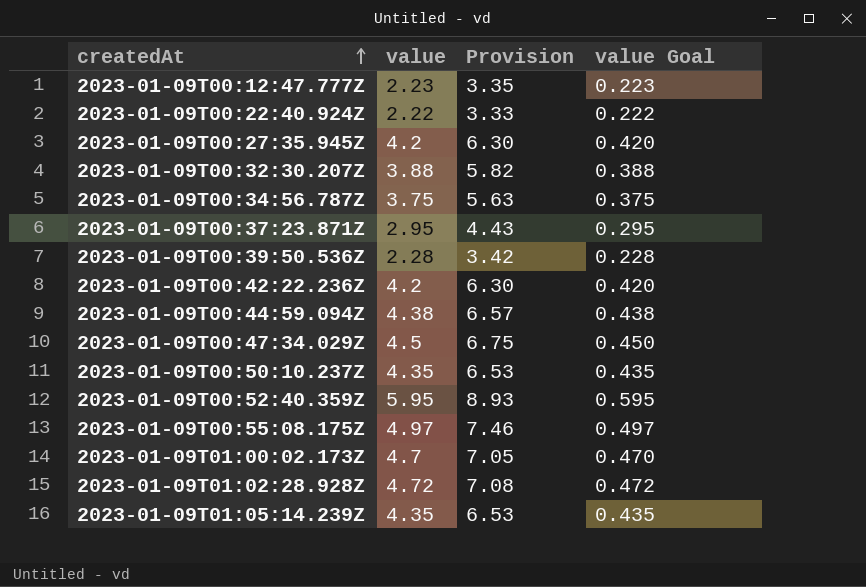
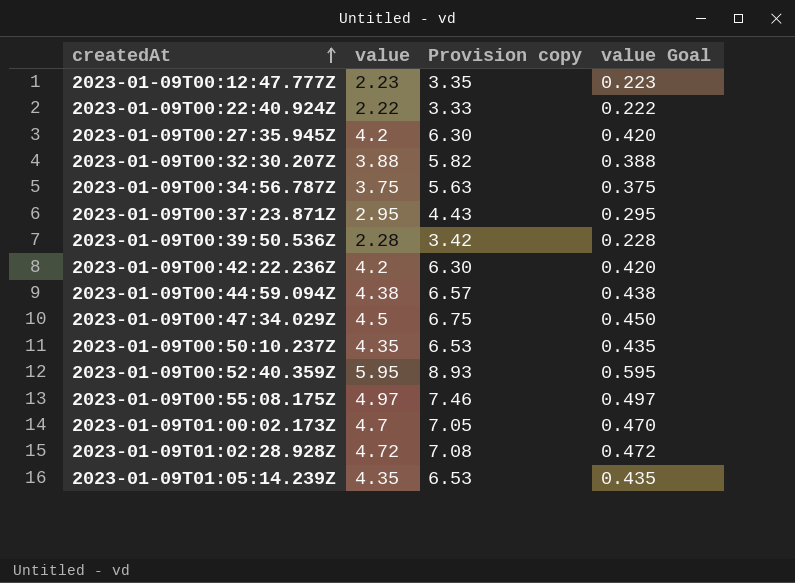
column name: Provision -> Provision copy

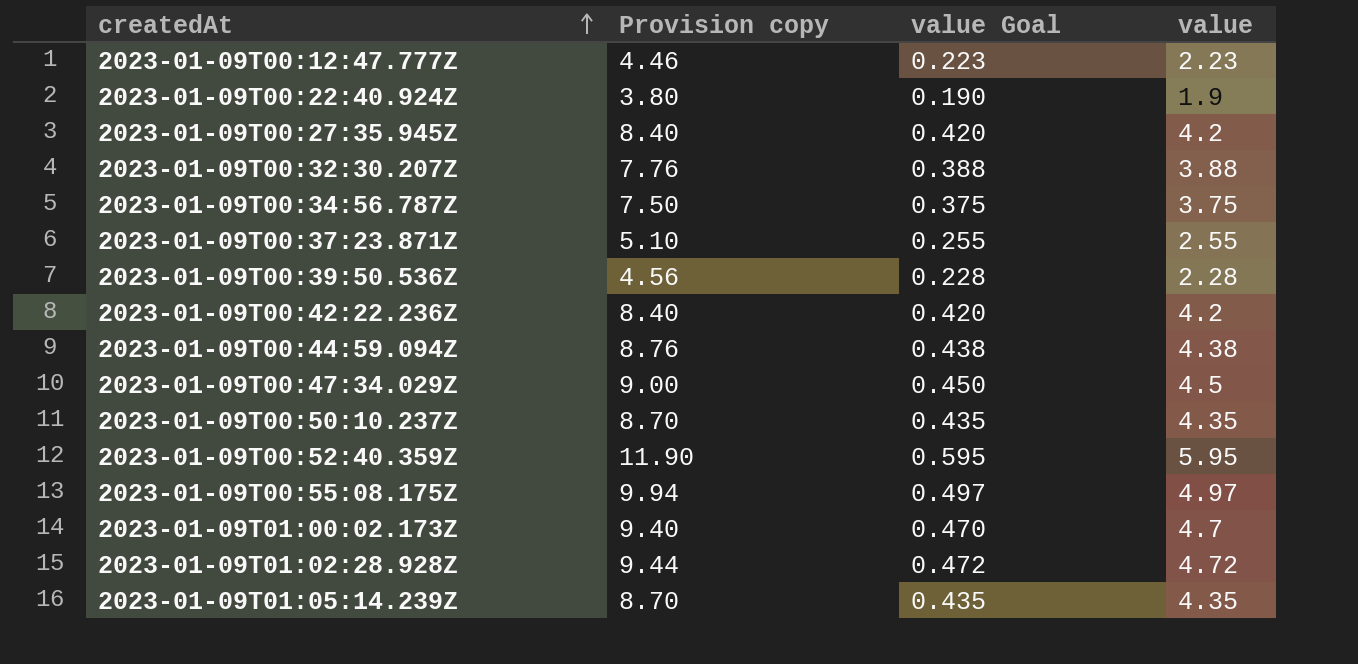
column Provision copy | formula: [value] * 1.5 -> [value] * 2
column value | position: 2 -> 4
2023-01-09T00:22:40.924Z | value Goal: 0.222 -> 0.190
2023-01-09T00:22:40.924Z | value: 2.22 -> 1.9
2023-01-09T00:37:23.871Z | value Goal: 0.295 -> 0.255
2023-01-09T00:37:23.871Z | value: 2.95 -> 2.55

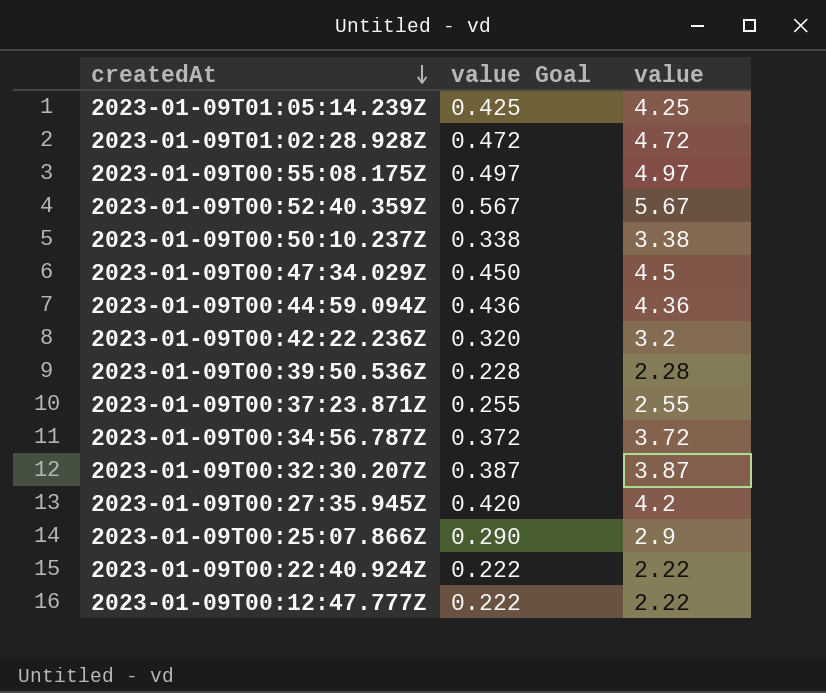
row order: createdAt ascending -> createdAt descending
column Provision copy | formula: [value] * 2 -> none
row 2023-01-09T01:00:02.173Z: 9.40 | 0.470 | 4.7 -> none
2023-01-09T01:05:14.239Z | value Goal: 0.435 -> 0.425
2023-01-09T01:05:14.239Z | value: 4.35 -> 4.25
2023-01-09T00:52:40.359Z | value Goal: 0.595 -> 0.567
2023-01-09T00:52:40.359Z | value: 5.95 -> 5.67
2023-01-09T00:50:10.237Z | value Goal: 0.435 -> 0.338
2023-01-09T00:50:10.237Z | value: 4.35 -> 3.38
2023-01-09T00:44:59.094Z | value Goal: 0.438 -> 0.436
2023-01-09T00:44:59.094Z | value: 4.38 -> 4.36
2023-01-09T00:42:22.236Z | value Goal: 0.420 -> 0.320
2023-01-09T00:42:22.236Z | value: 4.2 -> 3.2
2023-01-09T00:34:56.787Z | value Goal: 0.375 -> 0.372
2023-01-09T00:34:56.787Z | value: 3.75 -> 3.72
2023-01-09T00:32:30.207Z | value Goal: 0.388 -> 0.387
2023-01-09T00:32:30.207Z | value: 3.88 -> 3.87
row 2023-01-09T00:25:07.866Z: none -> 0.290 | 2.9
2023-01-09T00:22:40.924Z | value Goal: 0.190 -> 0.222
2023-01-09T00:22:40.924Z | value: 1.9 -> 2.22
2023-01-09T00:12:47.777Z | value Goal: 0.223 -> 0.222
2023-01-09T00:12:47.777Z | value: 2.23 -> 2.22

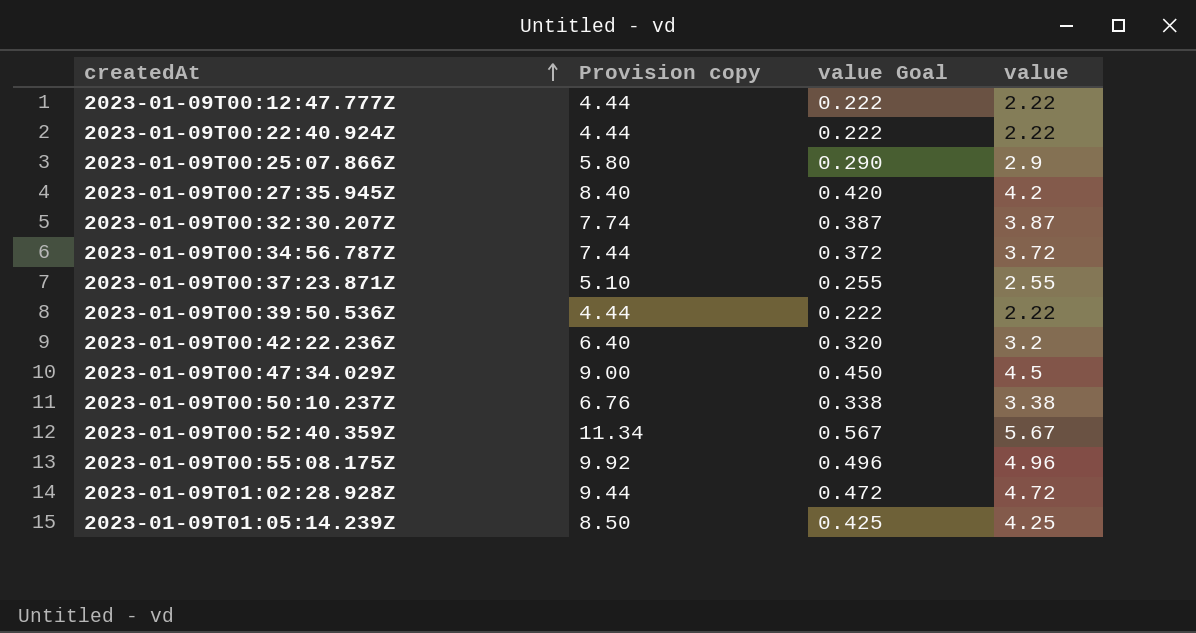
row order: createdAt descending -> createdAt ascending
column Provision copy | formula: none -> [value] * 2
row 2023-01-09T00:44:59.094Z: 0.436 | 4.36 -> none
2023-01-09T00:39:50.536Z | value Goal: 0.228 -> 0.222
2023-01-09T00:39:50.536Z | value: 2.28 -> 2.22
2023-01-09T00:55:08.175Z | value Goal: 0.497 -> 0.496
2023-01-09T00:55:08.175Z | value: 4.97 -> 4.96

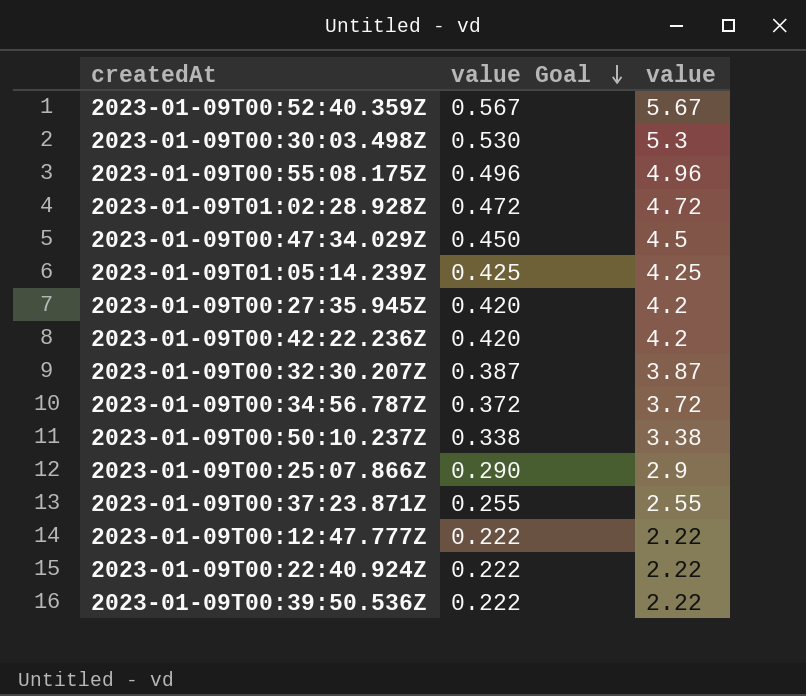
row order: createdAt ascending -> value Goal descending
column Provision copy | formula: [value] * 2 -> none
row 2023-01-09T00:30:03.498Z: none -> 0.530 | 5.3
2023-01-09T00:42:22.236Z | value Goal: 0.320 -> 0.420
2023-01-09T00:42:22.236Z | value: 3.2 -> 4.2

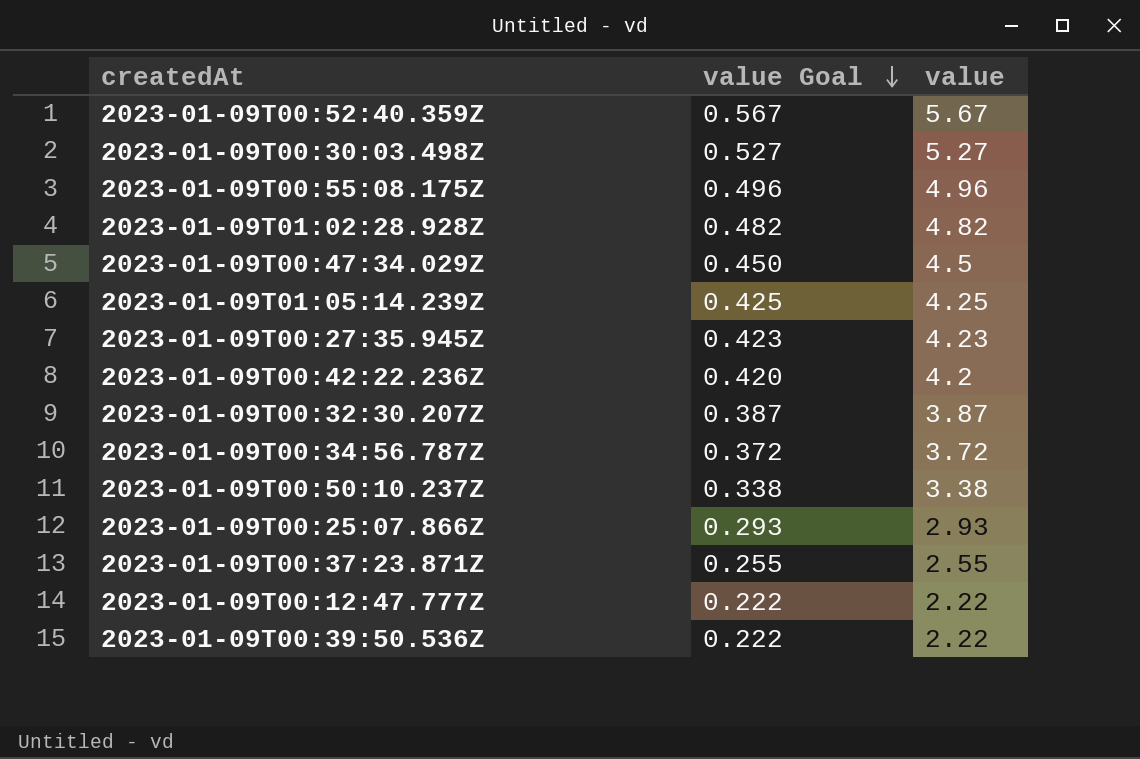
row 2023-01-09T00:22:40.924Z: 0.222 | 2.22 -> none
2023-01-09T00:30:03.498Z | value Goal: 0.530 -> 0.527
2023-01-09T00:30:03.498Z | value: 5.3 -> 5.27
2023-01-09T01:02:28.928Z | value Goal: 0.472 -> 0.482
2023-01-09T01:02:28.928Z | value: 4.72 -> 4.82
2023-01-09T00:27:35.945Z | value Goal: 0.420 -> 0.423
2023-01-09T00:27:35.945Z | value: 4.2 -> 4.23
2023-01-09T00:25:07.866Z | value Goal: 0.290 -> 0.293
2023-01-09T00:25:07.866Z | value: 2.9 -> 2.93

